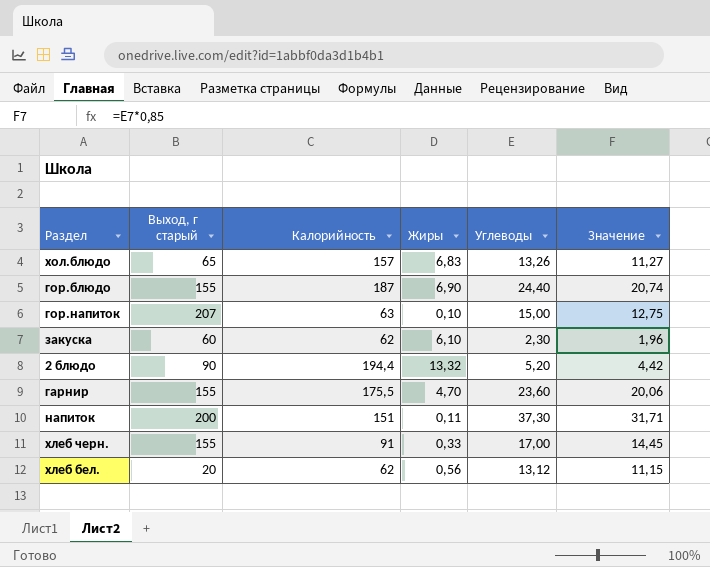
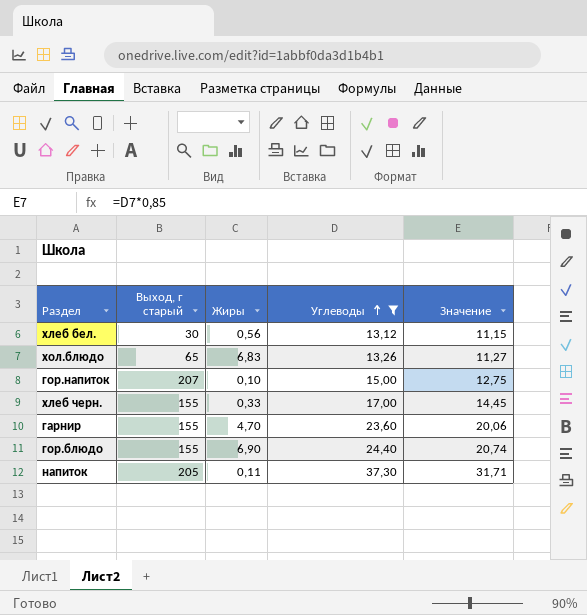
filter: none -> Углеводы >= 13,12
row order: none -> Углеводы ascending
column Калорийность | position: 3 -> none
хлеб бел. | Выход, г старый: 20 -> 30
напиток | Выход, г старый: 200 -> 205

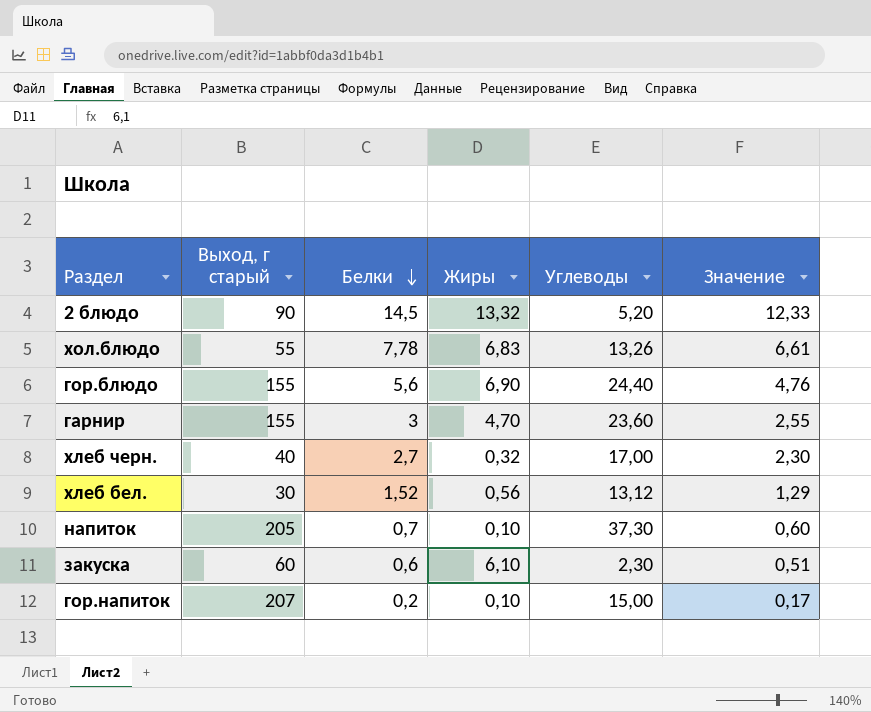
filter: Углеводы >= 13,12 -> none
row order: Углеводы ascending -> Белки descending
column Белки | position: none -> 3
column Значение | formula: [Углеводы] * 0,85 -> [Белки] * 0,85
хол.блюдо | Выход, г старый: 65 -> 55
хлеб черн. | Выход, г старый: 155 -> 40
хлеб черн. | Жиры: 0,33 -> 0,32
напиток | Жиры: 0,11 -> 0,10

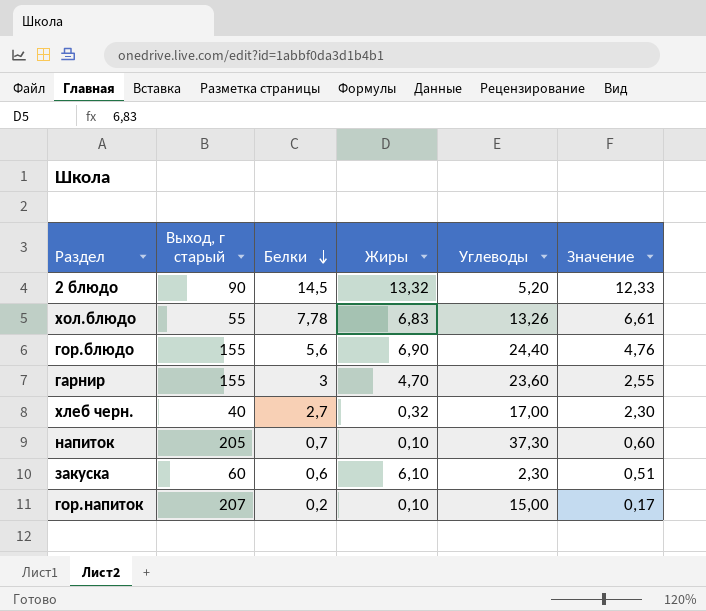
row хлеб бел.: 30 | 1,52 | 0,56 | 13,12 | 1,29 -> none

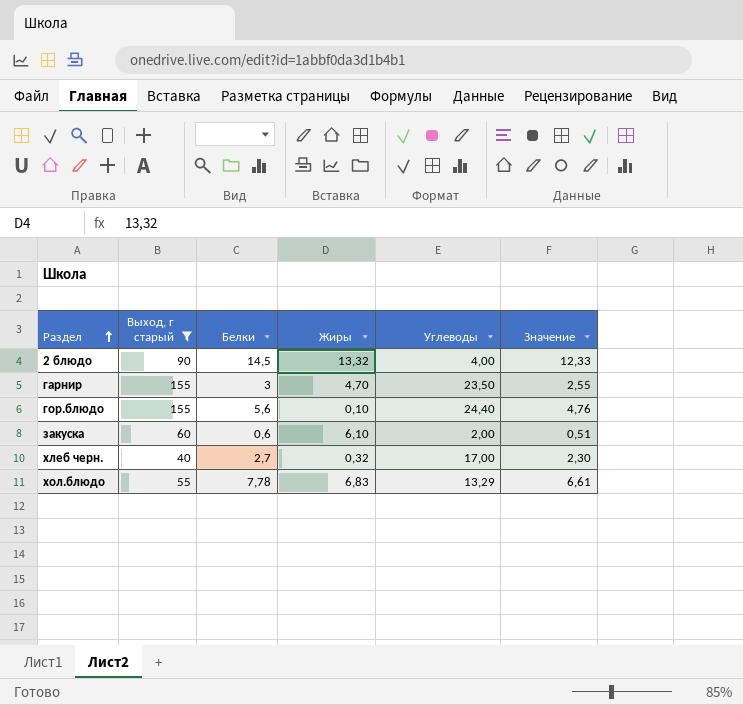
filter: none -> Выход, г старый <= 155
row order: Белки descending -> Раздел ascending
2 блюдо | Углеводы: 5,20 -> 4,00
гарнир | Углеводы: 23,60 -> 23,50
гор.блюдо | Жиры: 6,90 -> 0,10
закуска | Углеводы: 2,30 -> 2,00
хол.блюдо | Углеводы: 13,26 -> 13,29

